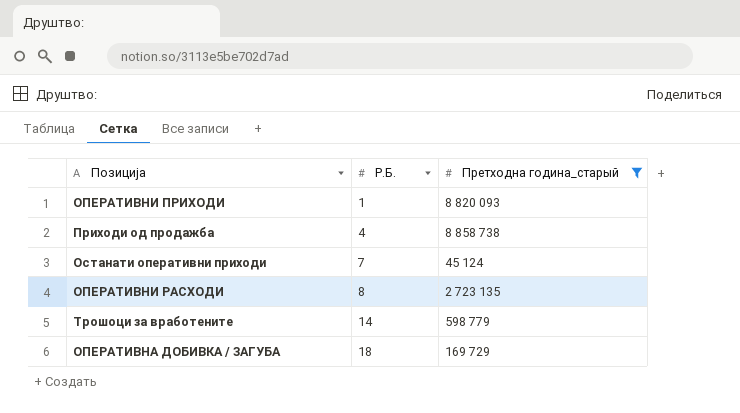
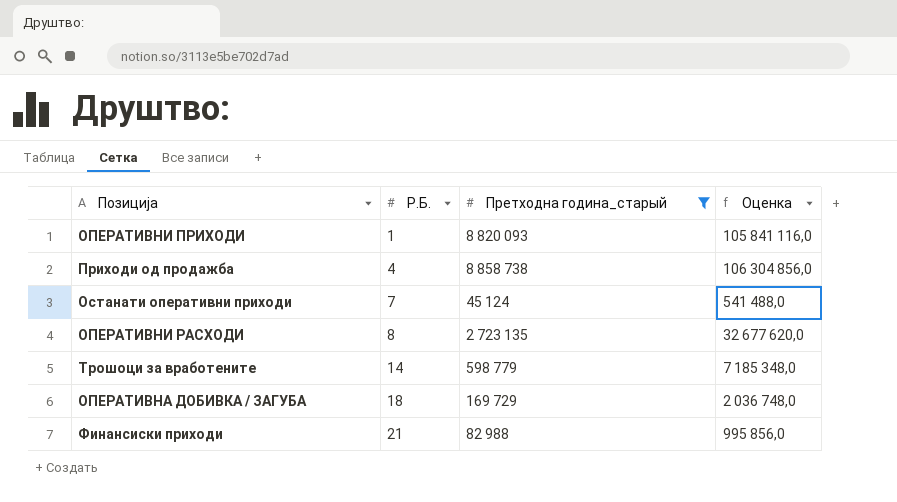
column Оценка | formula: none -> [Претходна година_старый] * 12
row Финансиски приходи: none -> 21 | 82 988 | 995 856,0

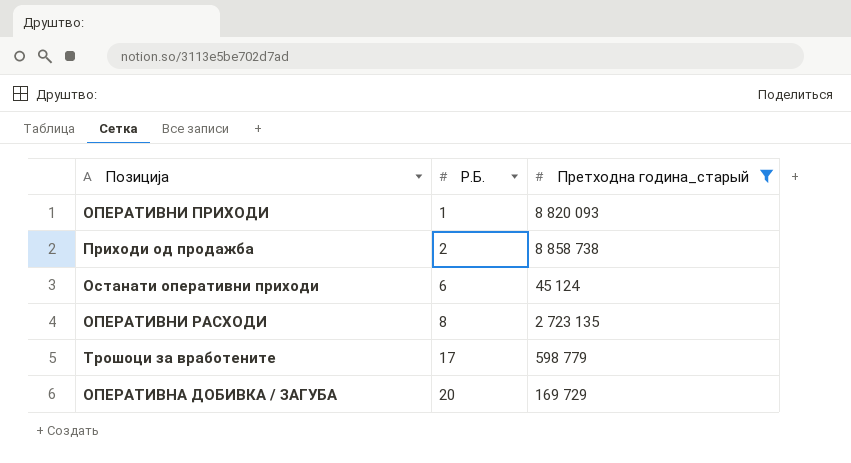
column Оценка | formula: [Претходна година_старый] * 12 -> none
row Финансиски приходи: 21 | 82 988 | 995 856,0 -> none
Приходи од продажба | Р.Б.: 4 -> 2
Останати оперативни приходи | Р.Б.: 7 -> 6
Трошоци за вработените | Р.Б.: 14 -> 17
ОПЕРАТИВНА ДОБИВКА / ЗАГУБА | Р.Б.: 18 -> 20

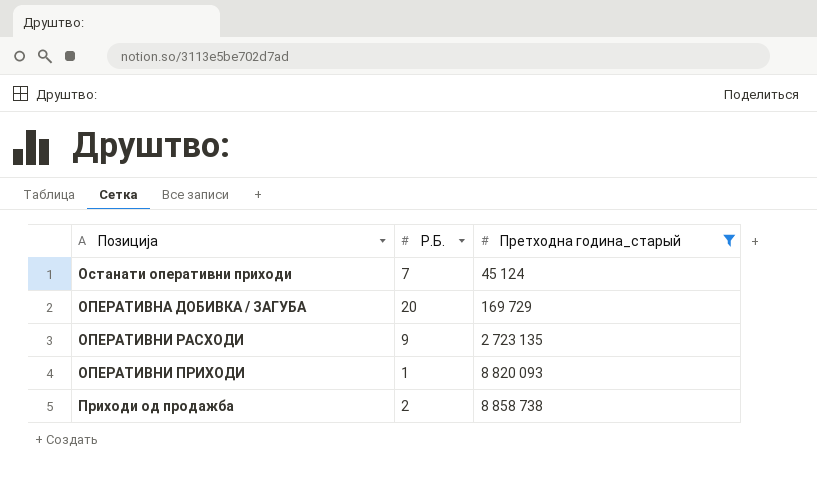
row order: Р.Б. ascending -> Претходна година_старый ascending
row Трошоци за вработените: 17 | 598 779 -> none
Останати оперативни приходи | Р.Б.: 6 -> 7
ОПЕРАТИВНИ РАСХОДИ | Р.Б.: 8 -> 9

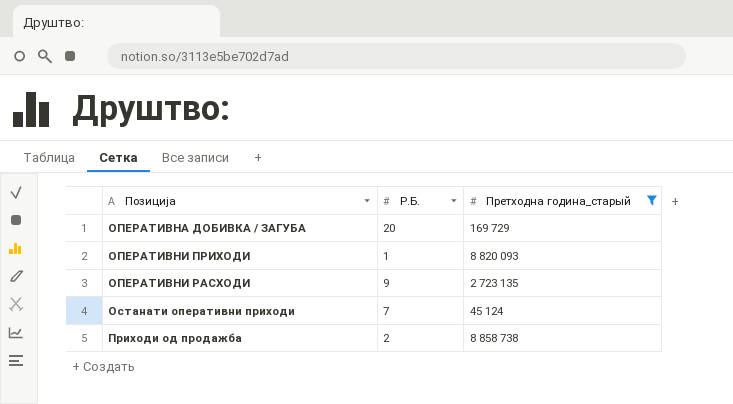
row order: Претходна година_старый ascending -> Позиција ascending

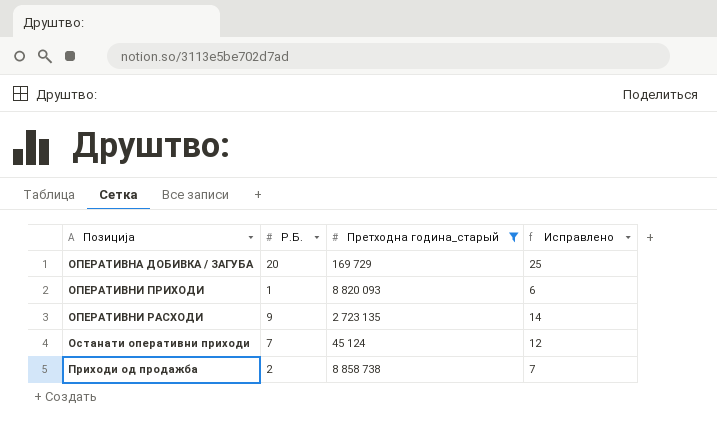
column Исправлено | formula: none -> [Р.Б.] + 5

